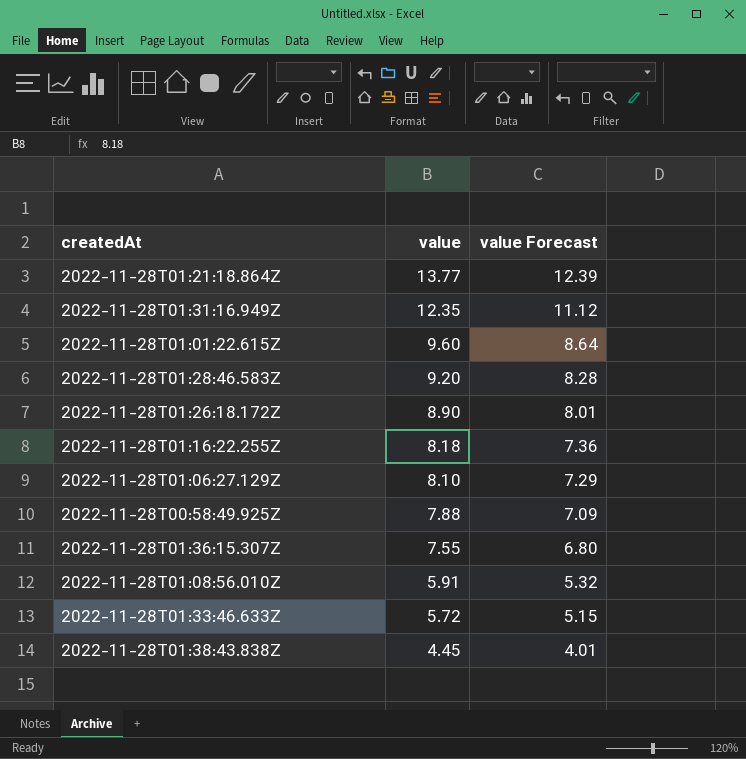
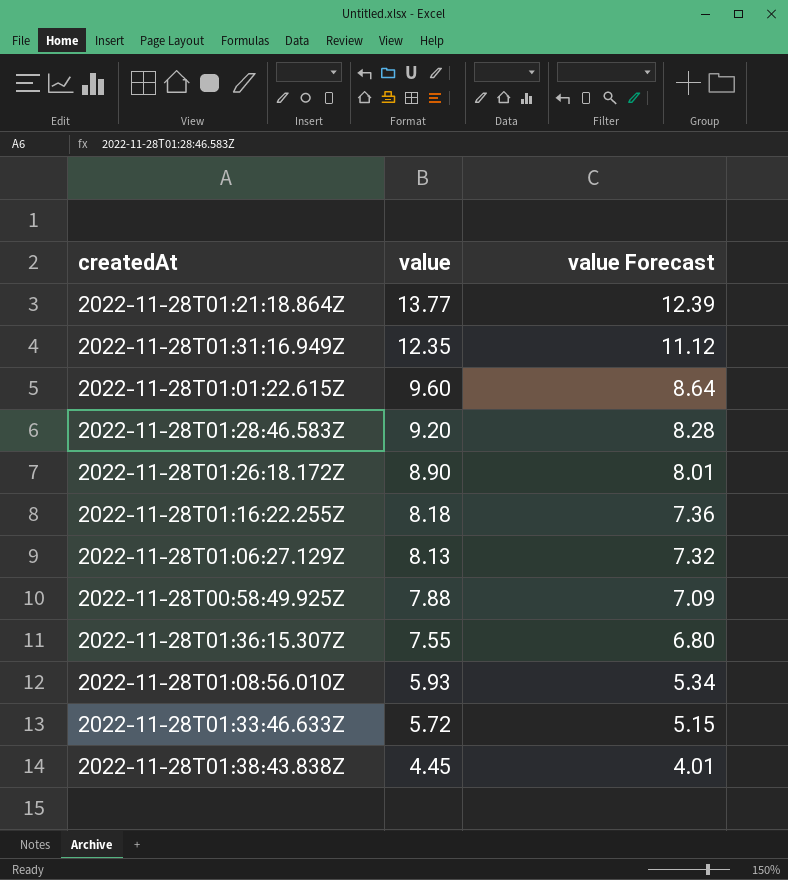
2022-11-28T01:06:27.129Z | value: 8.10 -> 8.13
2022-11-28T01:06:27.129Z | value Forecast: 7.29 -> 7.32
2022-11-28T01:08:56.010Z | value: 5.91 -> 5.93
2022-11-28T01:08:56.010Z | value Forecast: 5.32 -> 5.34

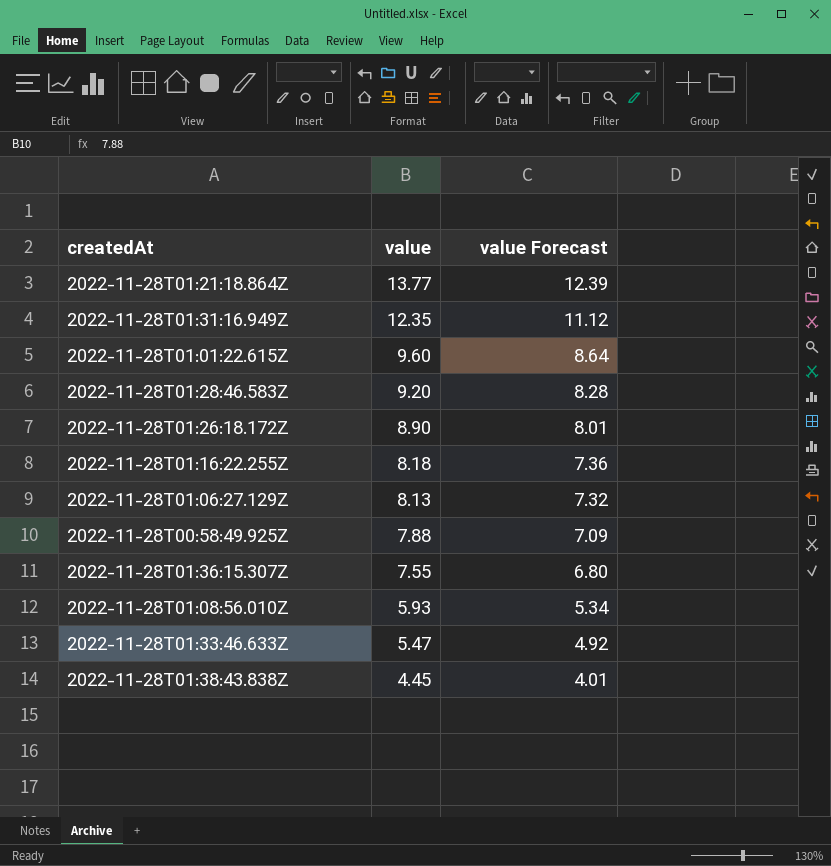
2022-11-28T01:33:46.633Z | value: 5.72 -> 5.47
2022-11-28T01:33:46.633Z | value Forecast: 5.15 -> 4.92

